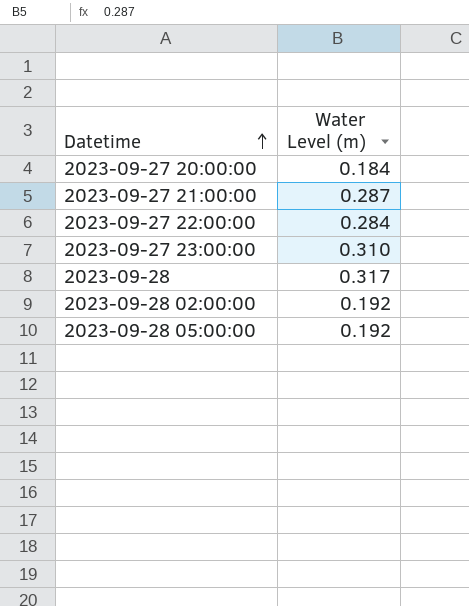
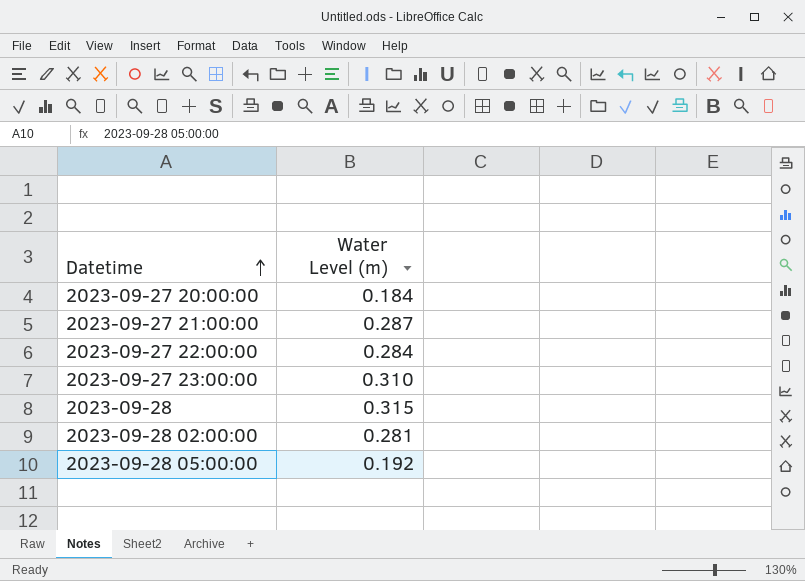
2023-09-28 | Water Level (m): 0.317 -> 0.315
2023-09-28 02:00:00 | Water Level (m): 0.192 -> 0.281

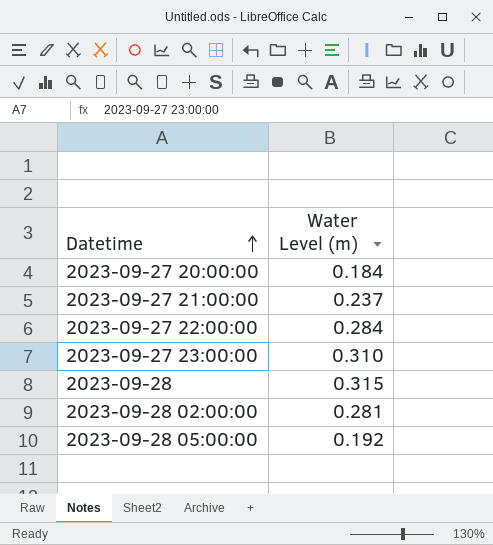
2023-09-27 21:00:00 | Water Level (m): 0.287 -> 0.237

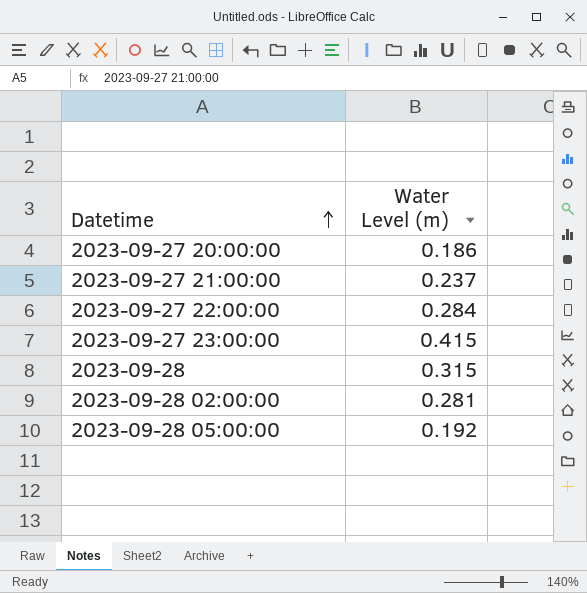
2023-09-27 20:00:00 | Water Level (m): 0.184 -> 0.186
2023-09-27 23:00:00 | Water Level (m): 0.310 -> 0.415

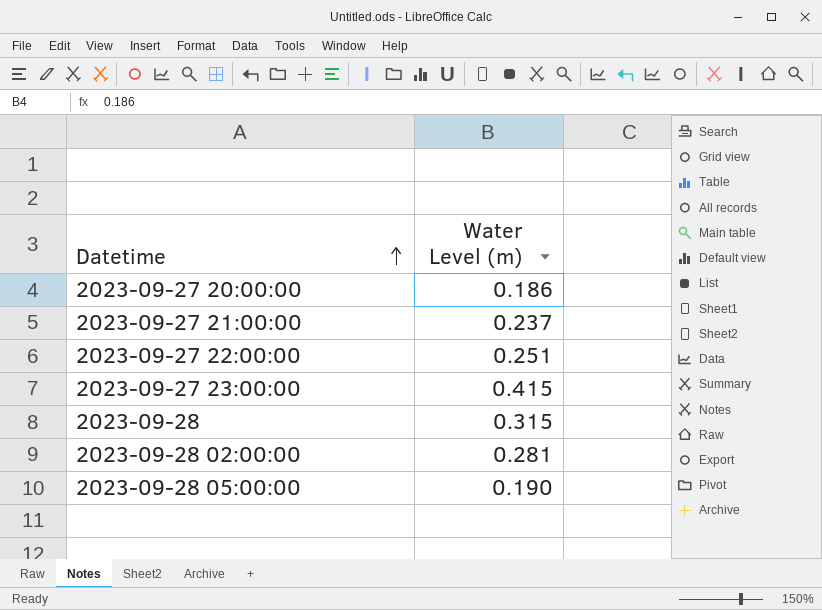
2023-09-27 22:00:00 | Water Level (m): 0.284 -> 0.251
2023-09-28 05:00:00 | Water Level (m): 0.192 -> 0.190

